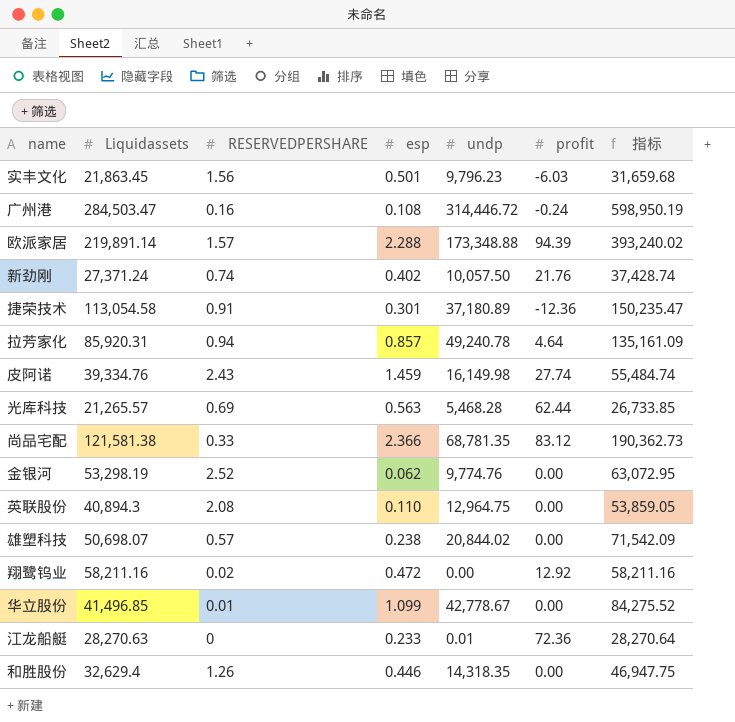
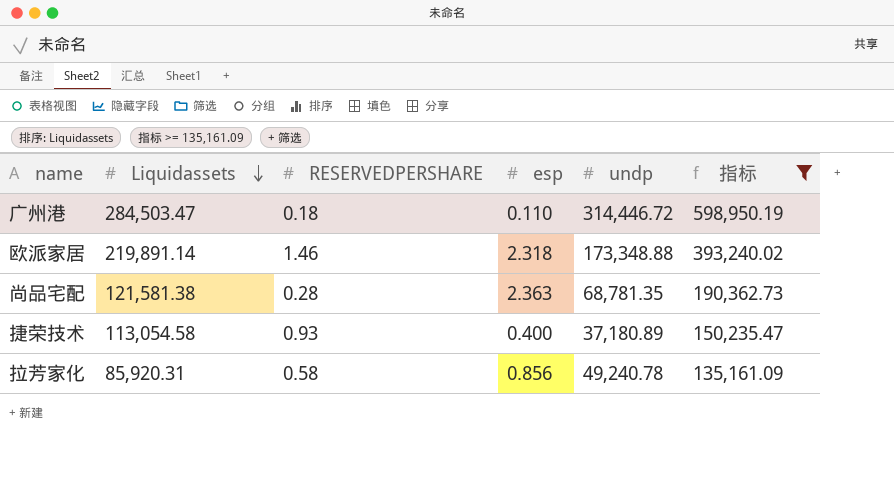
filter: none -> 指标 >= 135,161.09
row order: none -> Liquidassets descending
column profit | position: 6 -> none
广州港 | RESERVEDPERSHARE: 0.16 -> 0.18
广州港 | esp: 0.108 -> 0.110
欧派家居 | RESERVEDPERSHARE: 1.57 -> 1.46
欧派家居 | esp: 2.288 -> 2.318
尚品宅配 | RESERVEDPERSHARE: 0.33 -> 0.28
尚品宅配 | esp: 2.366 -> 2.363
捷荣技术 | RESERVEDPERSHARE: 0.91 -> 0.93
捷荣技术 | esp: 0.301 -> 0.400
拉芳家化 | RESERVEDPERSHARE: 0.94 -> 0.58
拉芳家化 | esp: 0.857 -> 0.856

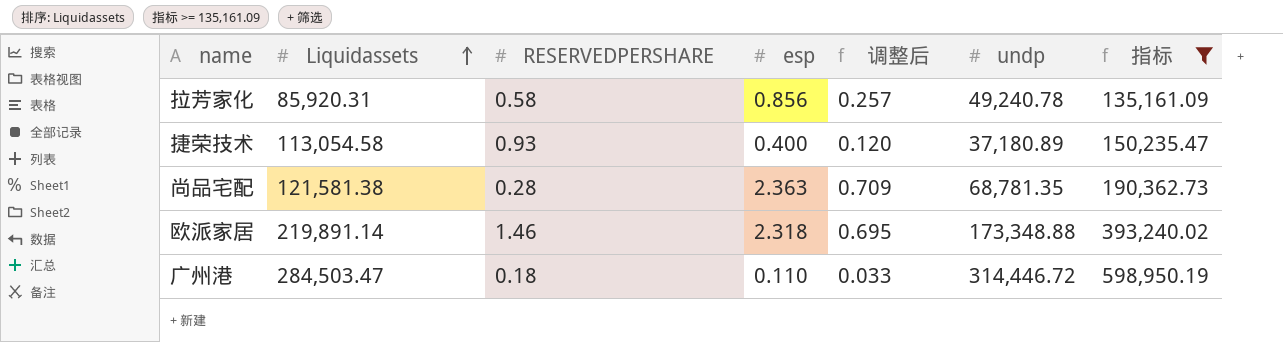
row order: Liquidassets descending -> Liquidassets ascending
column 调整后 | formula: none -> [esp] * 0.3

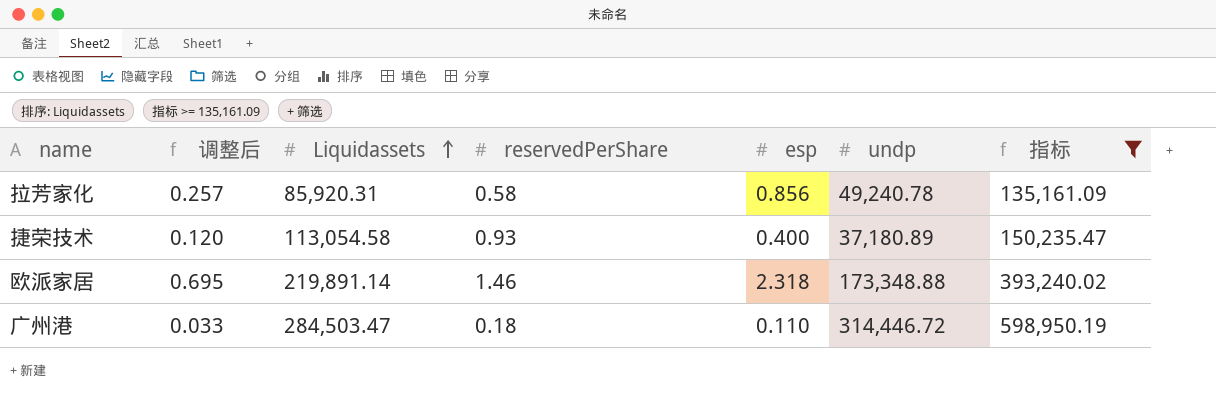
column 调整后 | position: 5 -> 2
column name: RESERVEDPERSHARE -> reservedPerShare
row 尚品宅配: 121,581.38 | 0.28 | 2.363 | 0.709 | 68,781.35 | 190,362.73 -> none

